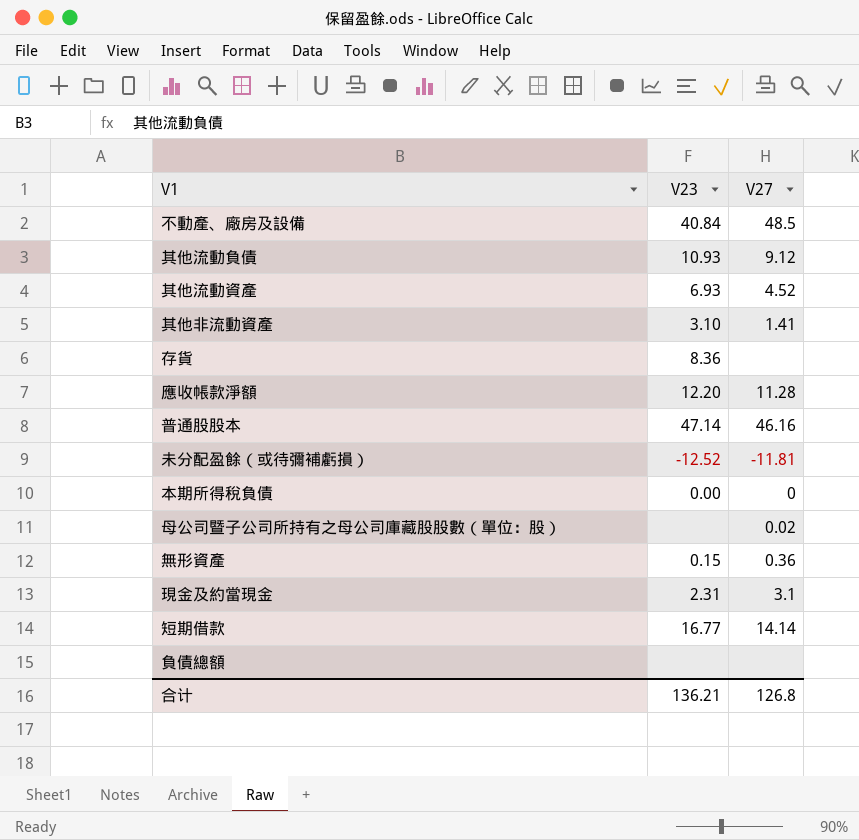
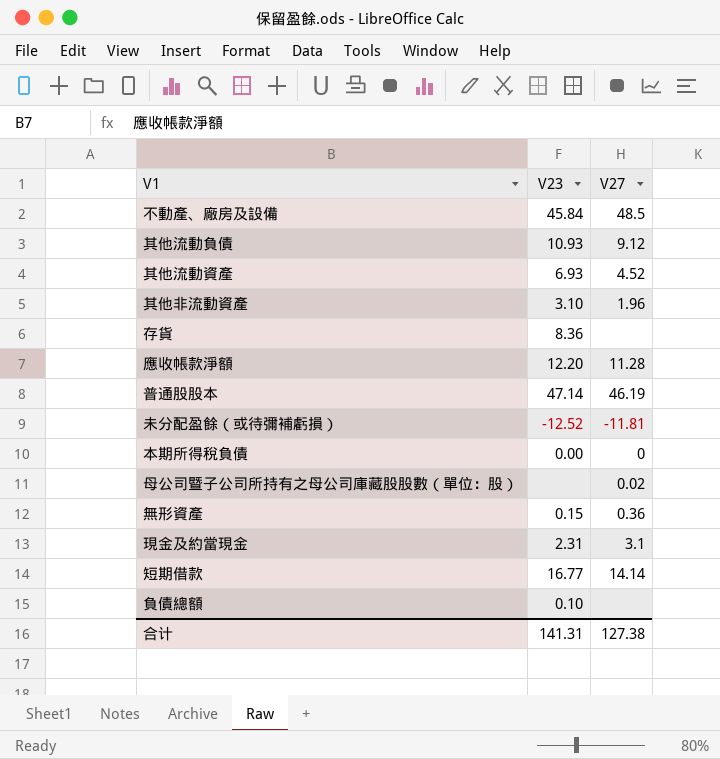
不動產、廠房及設備 | V23: 40.84 -> 45.84
其他非流動資產 | V27: 1.41 -> 1.96
普通股股本 | V27: 46.16 -> 46.19
負債總額 | V23: none -> 0.10
合计 | V23: 136.21 -> 141.31
合计 | V27: 126.8 -> 127.38

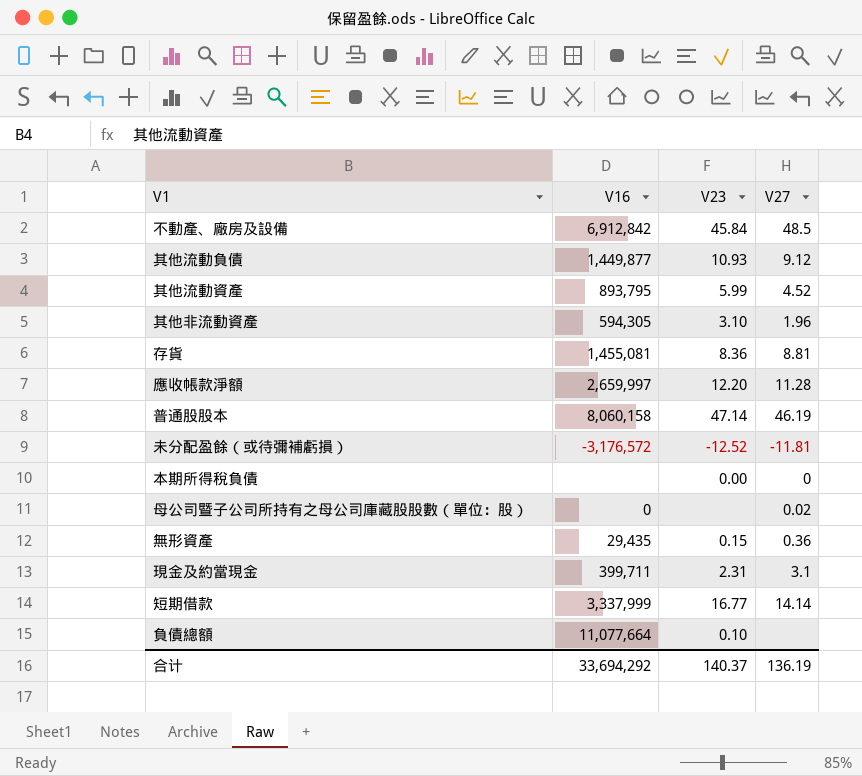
column V16 | position: none -> 2
其他流動資產 | V23: 6.93 -> 5.99
存貨 | V27: none -> 8.81
合计 | V23: 141.31 -> 140.37
合计 | V27: 127.38 -> 136.19

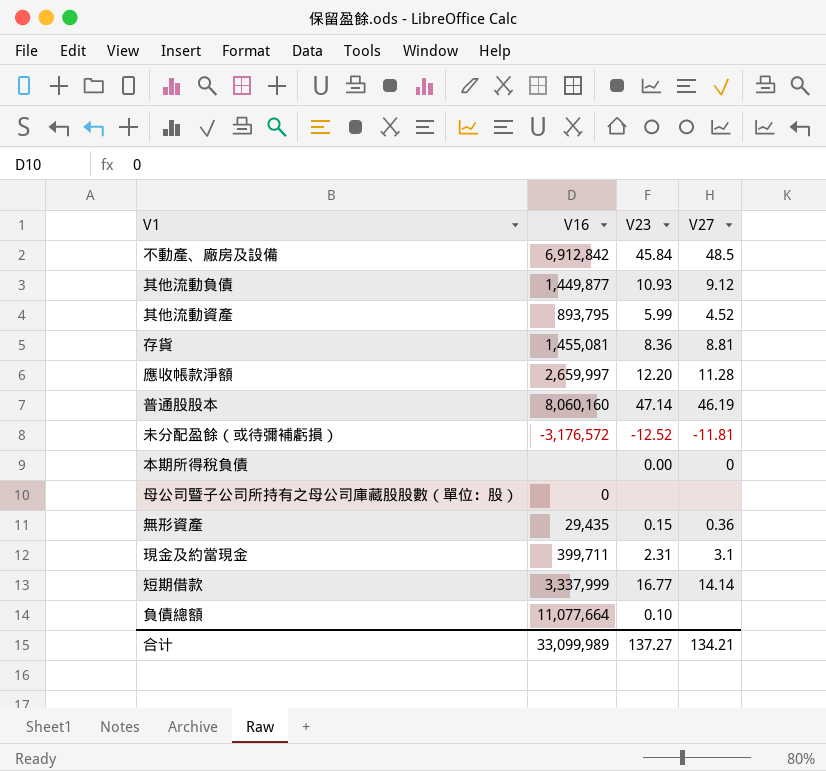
row 其他非流動資產: 594,305 | 3.10 | 1.96 -> none
普通股股本 | V16: 8,060,158 -> 8,060,160
母公司暨子公司所持有之母公司庫藏股股數（單位：股） | V27: 0.02 -> none
合计 | V16: 33,694,292 -> 33,099,989
合计 | V23: 140.37 -> 137.27
合计 | V27: 136.19 -> 134.21

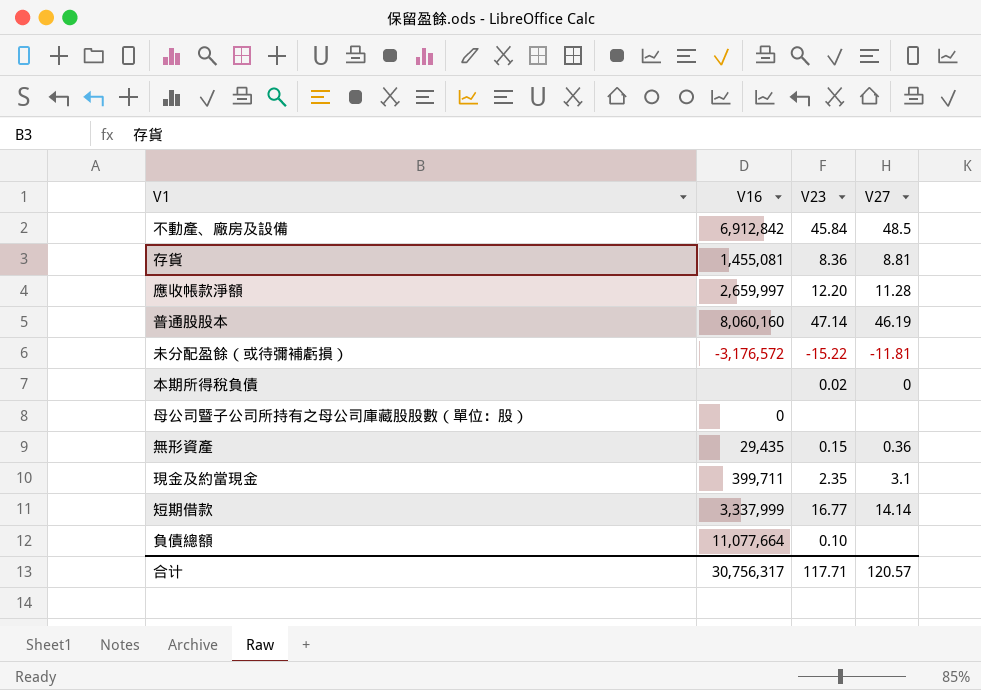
row 其他流動負債: 1,449,877 | 10.93 | 9.12 -> none
row 其他流動資產: 893,795 | 5.99 | 4.52 -> none
未分配盈餘（或待彌補虧損） | V23: -12.52 -> -15.22
本期所得稅負債 | V23: 0.00 -> 0.02
現金及約當現金 | V23: 2.31 -> 2.35
合计 | V16: 33,099,989 -> 30,756,317
合计 | V23: 137.27 -> 117.71
合计 | V27: 134.21 -> 120.57

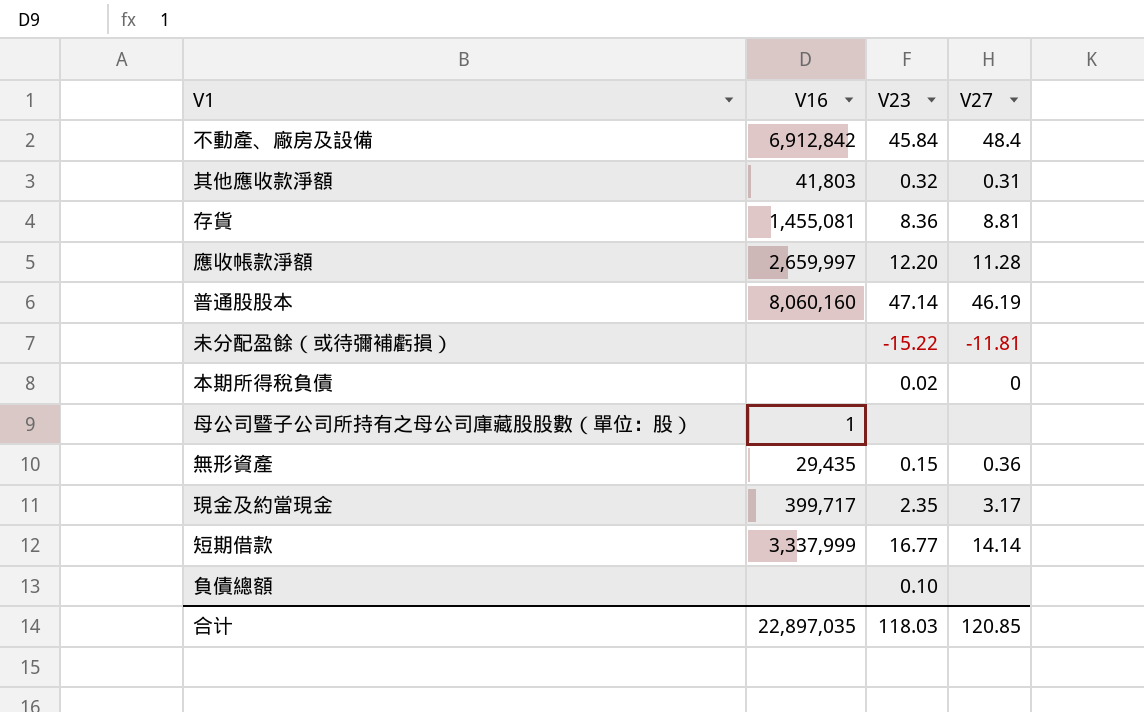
不動產、廠房及設備 | V27: 48.5 -> 48.4
row 其他應收款淨額: none -> 41,803 | 0.32 | 0.31
未分配盈餘（或待彌補虧損） | V16: -3,176,572 -> none
母公司暨子公司所持有之母公司庫藏股股數（單位：股） | V16: 0 -> 1
現金及約當現金 | V16: 399,711 -> 399,717
現金及約當現金 | V27: 3.1 -> 3.17
負債總額 | V16: 11,077,664 -> none
合计 | V16: 30,756,317 -> 22,897,035
合计 | V23: 117.71 -> 118.03
合计 | V27: 120.57 -> 120.85

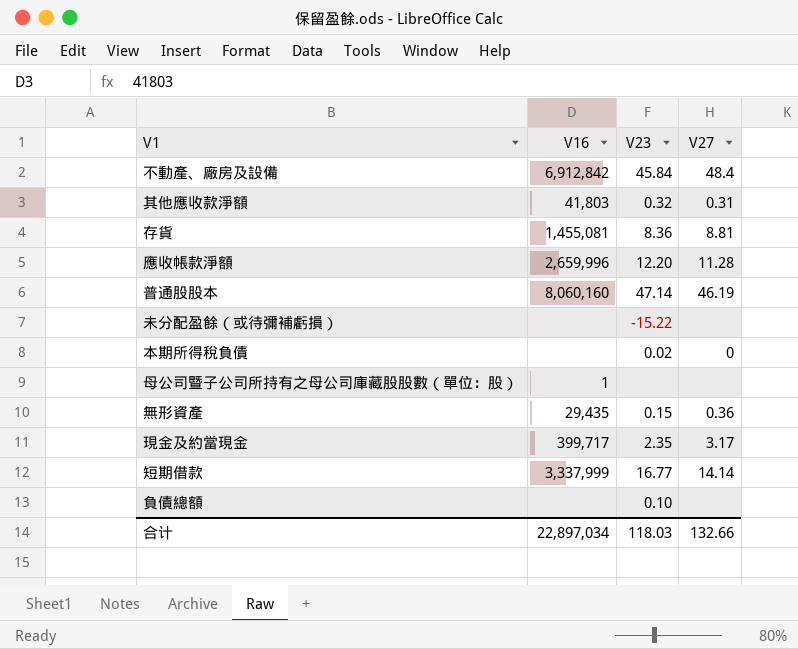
應收帳款淨額 | V16: 2,659,997 -> 2,659,996
未分配盈餘（或待彌補虧損） | V27: -11.81 -> none
合计 | V16: 22,897,035 -> 22,897,034
合计 | V27: 120.85 -> 132.66

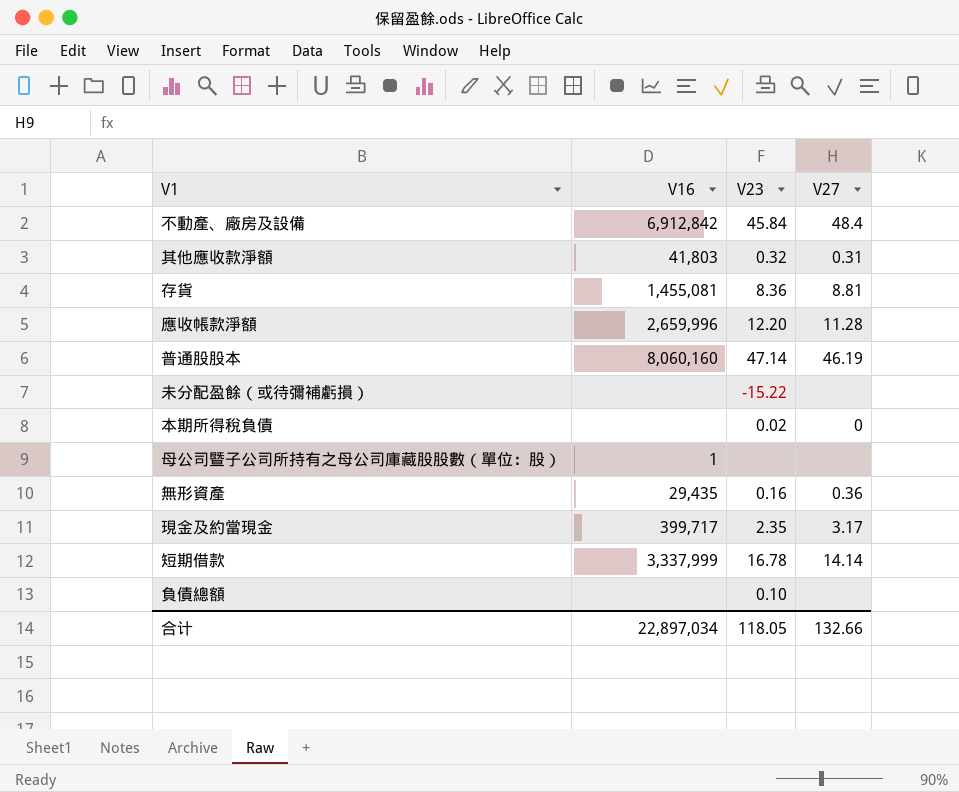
無形資產 | V23: 0.15 -> 0.16
短期借款 | V23: 16.77 -> 16.78
合计 | V23: 118.03 -> 118.05

